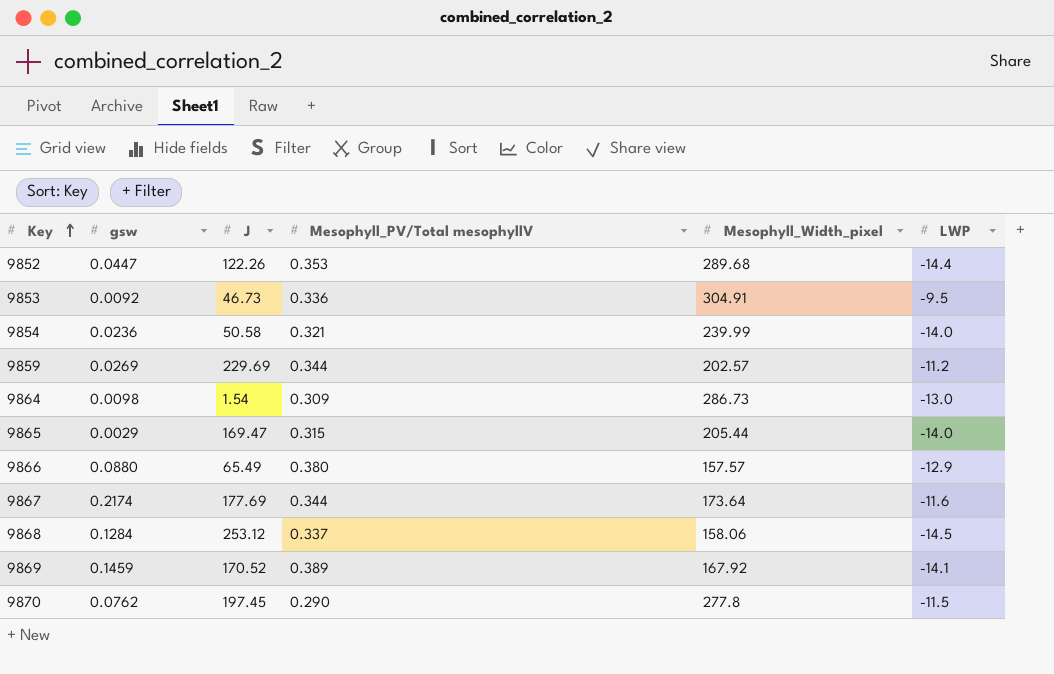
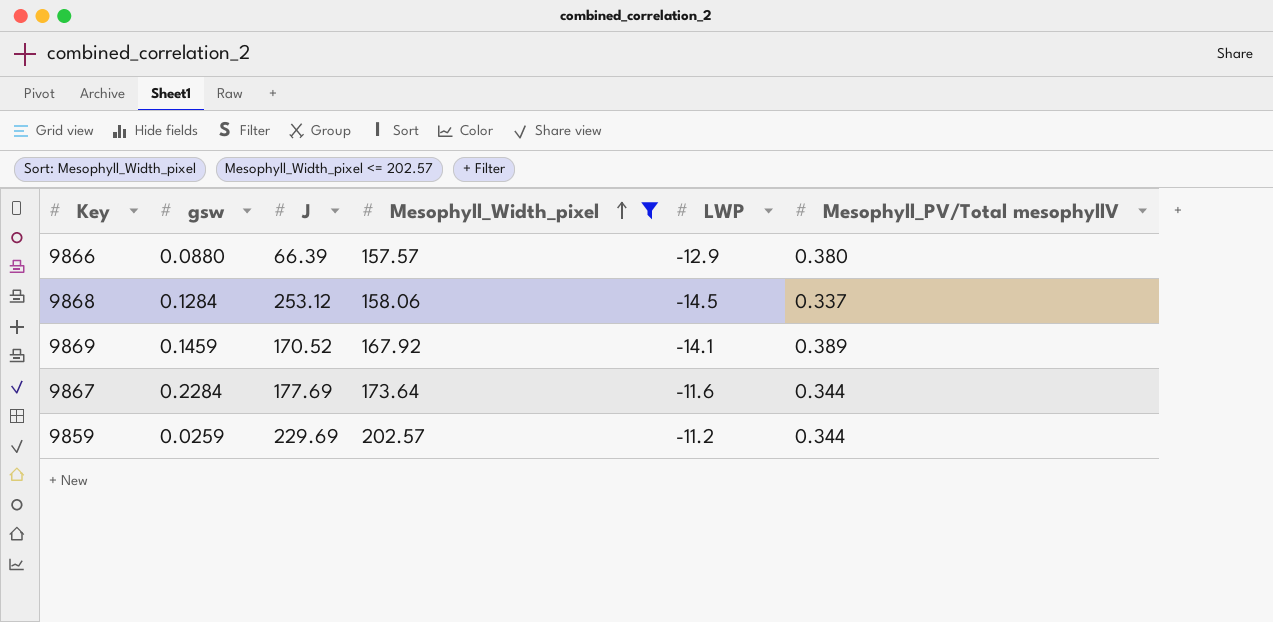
filter: none -> Mesophyll_Width_pixel <= 202.57
row order: Key ascending -> Mesophyll_Width_pixel ascending
column Mesophyll_PV/Total mesophyllV | position: 4 -> 6
9866 | J: 65.49 -> 66.39
9867 | gsw: 0.2174 -> 0.2284
9859 | gsw: 0.0269 -> 0.0259

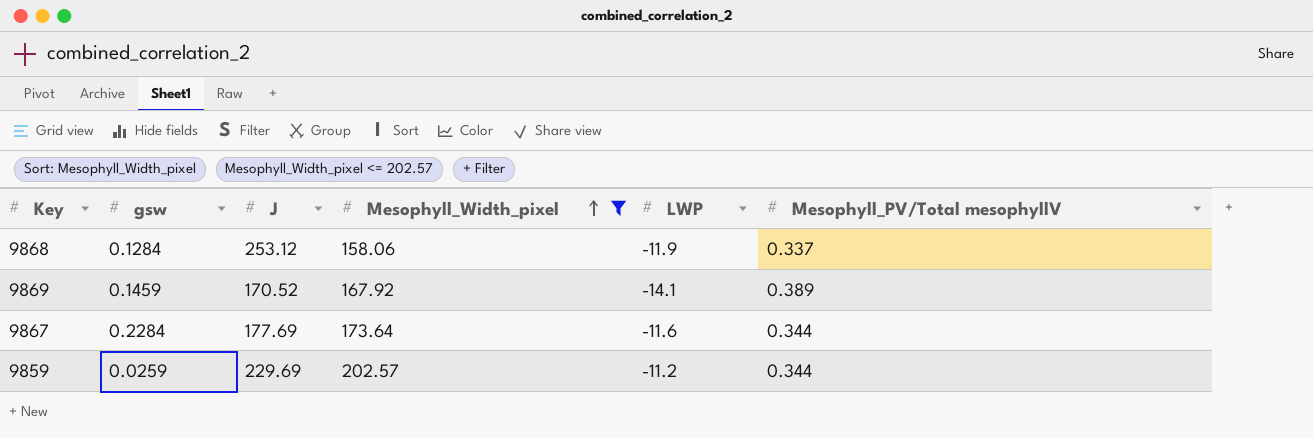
row 9866: 0.0880 | 66.39 | 157.57 | -12.9 | 0.380 -> none
9868 | LWP: -14.5 -> -11.9

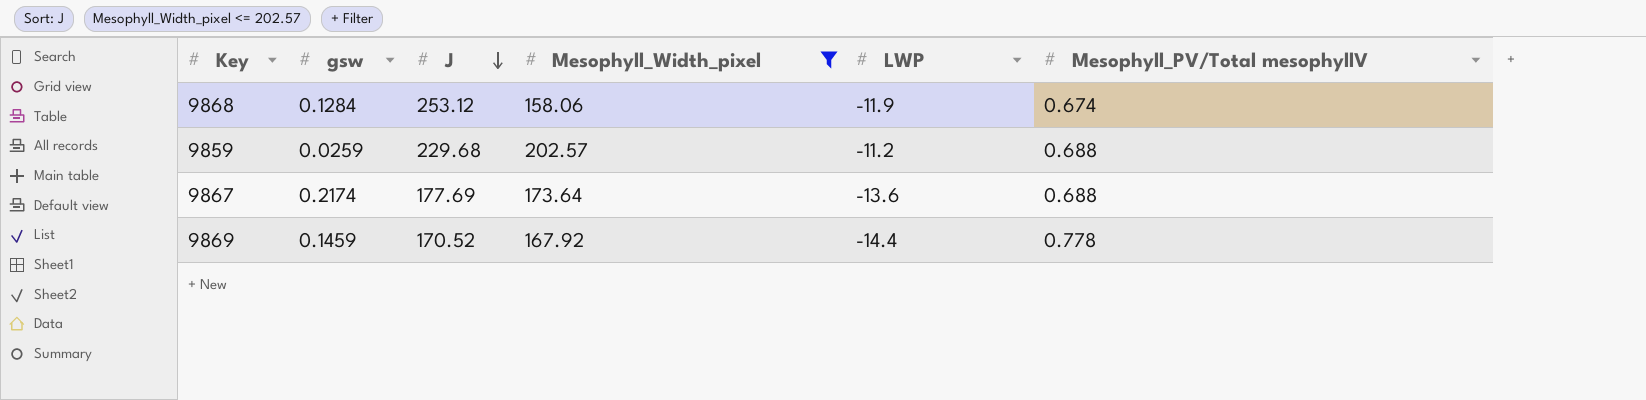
row order: Mesophyll_Width_pixel ascending -> J descending
9868 | Mesophyll_PV/Total mesophyllV: 0.337 -> 0.674
9859 | J: 229.69 -> 229.68
9859 | Mesophyll_PV/Total mesophyllV: 0.344 -> 0.688
9867 | gsw: 0.2284 -> 0.2174
9867 | LWP: -11.6 -> -13.6
9867 | Mesophyll_PV/Total mesophyllV: 0.344 -> 0.688
9869 | LWP: -14.1 -> -14.4
9869 | Mesophyll_PV/Total mesophyllV: 0.389 -> 0.778

